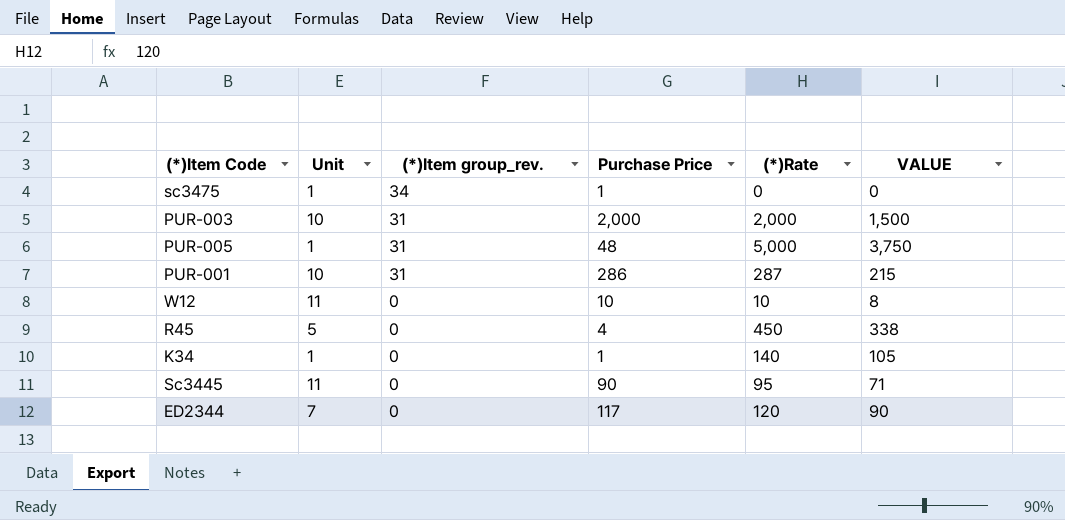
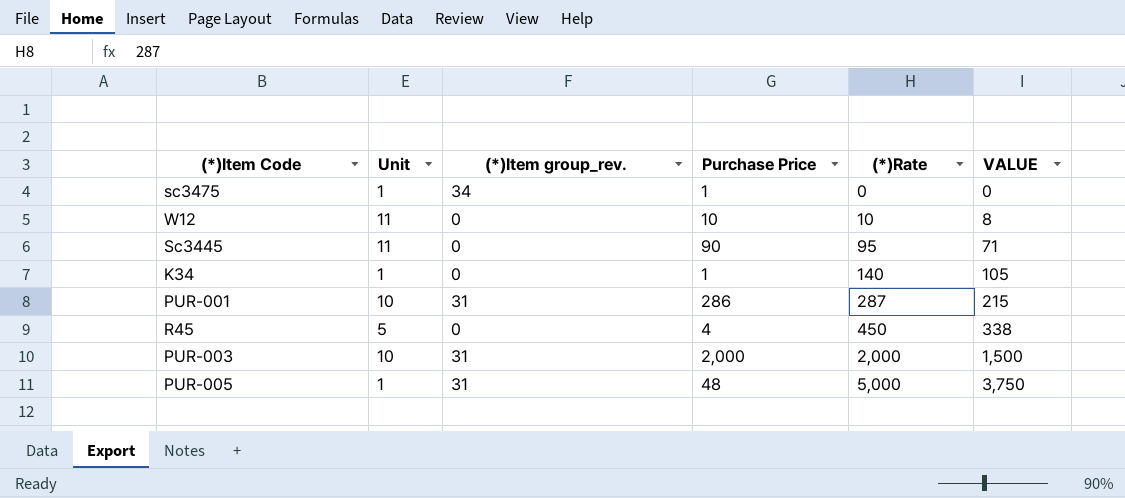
row order: (*)Item group_rev. descending -> (*)Rate ascending
row ED2344: 7 | 0 | 117 | 120 | 90 -> none

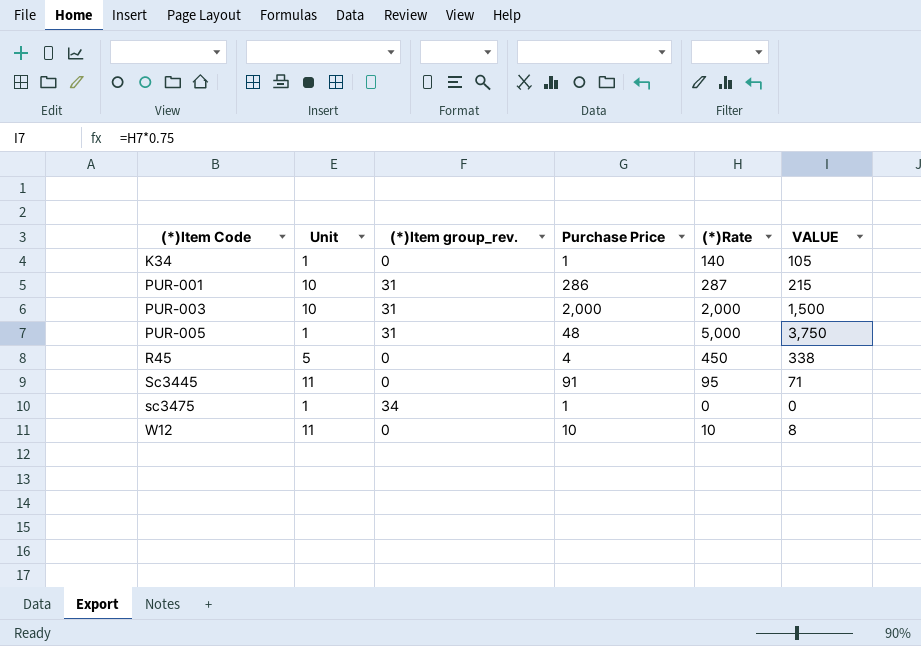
row order: (*)Rate ascending -> (*)Item Code ascending
Sc3445 | Purchase Price: 90 -> 91

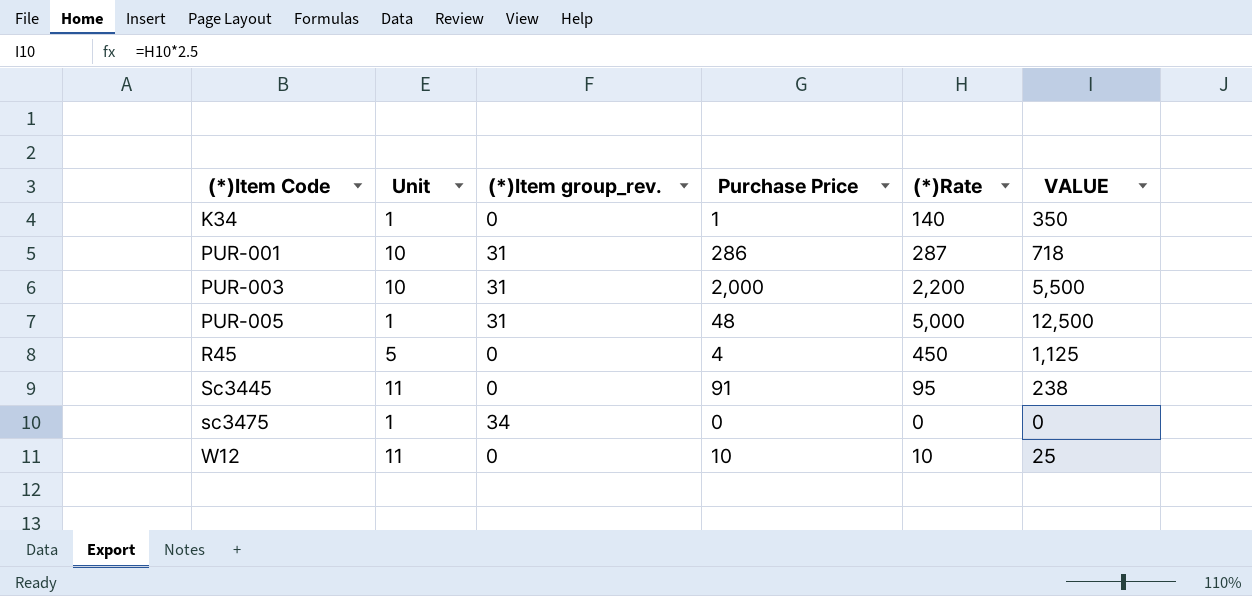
column VALUE | formula: [(*)Rate] * 0.75 -> [(*)Rate] * 2.5
PUR-003 | (*)Rate: 2,000 -> 2,200
sc3475 | Purchase Price: 1 -> 0

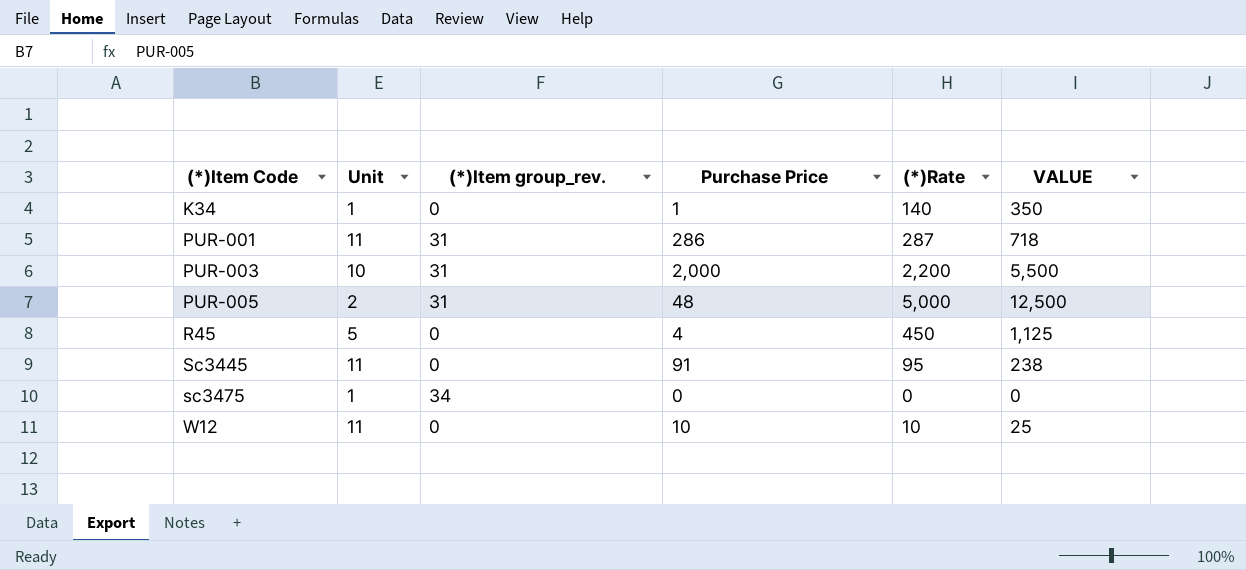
PUR-001 | Unit: 10 -> 11
PUR-005 | Unit: 1 -> 2

